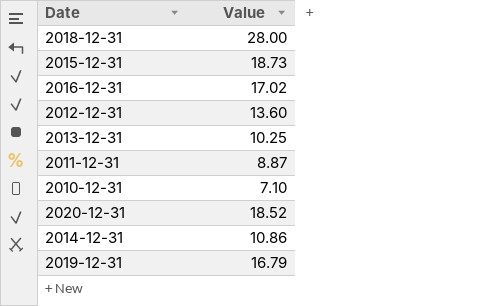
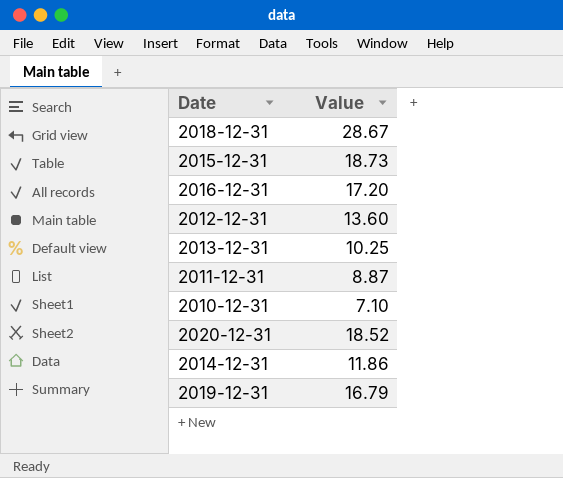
2018-12-31 | Value: 28.00 -> 28.67
2016-12-31 | Value: 17.02 -> 17.20
2014-12-31 | Value: 10.86 -> 11.86

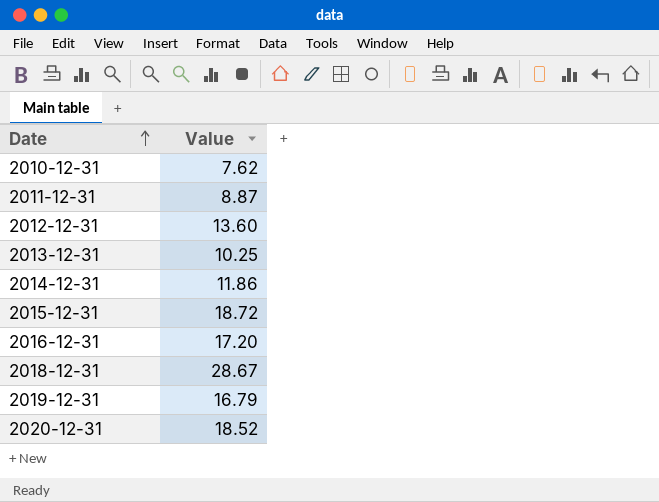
row order: none -> Date ascending
2010-12-31 | Value: 7.10 -> 7.62
2015-12-31 | Value: 18.73 -> 18.72

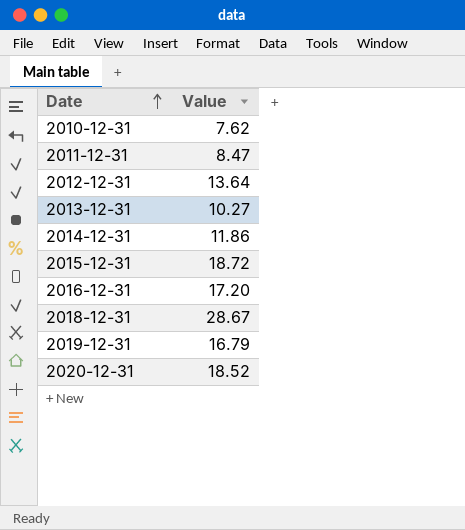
2011-12-31 | Value: 8.87 -> 8.47
2012-12-31 | Value: 13.60 -> 13.64
2013-12-31 | Value: 10.25 -> 10.27

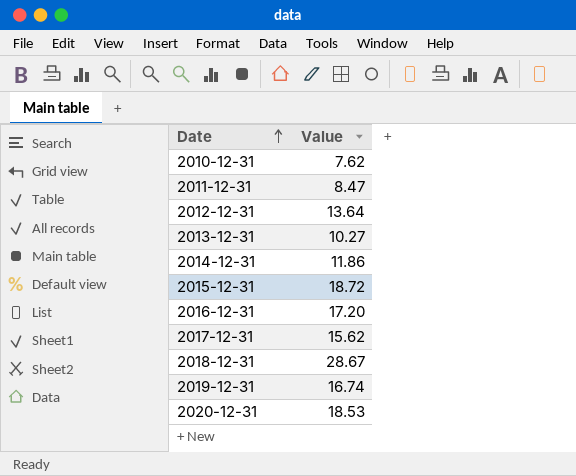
row 2017-12-31: none -> 15.62
2019-12-31 | Value: 16.79 -> 16.74
2020-12-31 | Value: 18.52 -> 18.53

